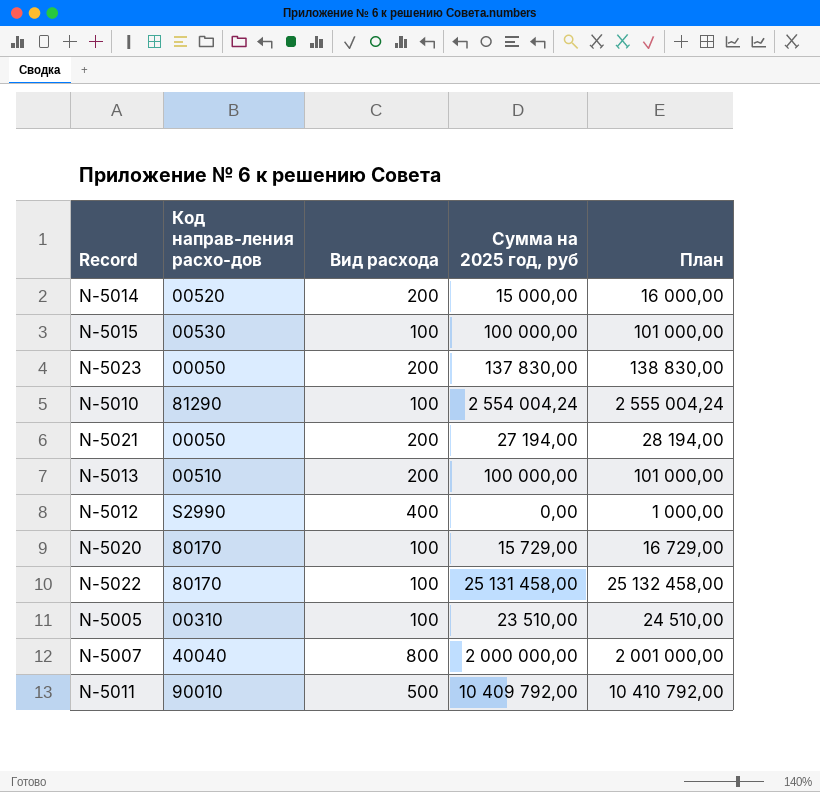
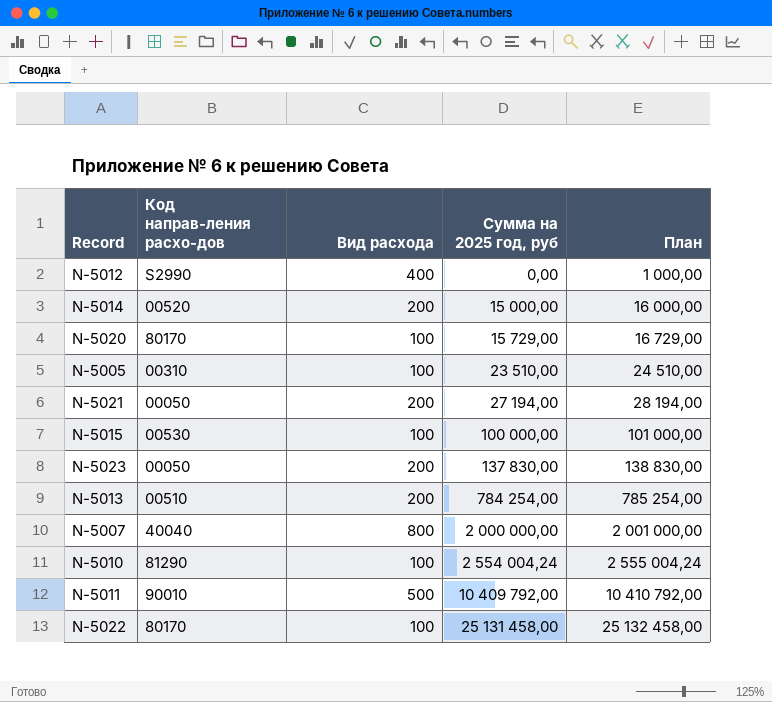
row order: none -> Сумма на 2025 год, руб ascending
N-5013 | Сумма на 2025 год, руб: 100 000,00 -> 784 254,00
N-5013 | План: 101 000,00 -> 785 254,00

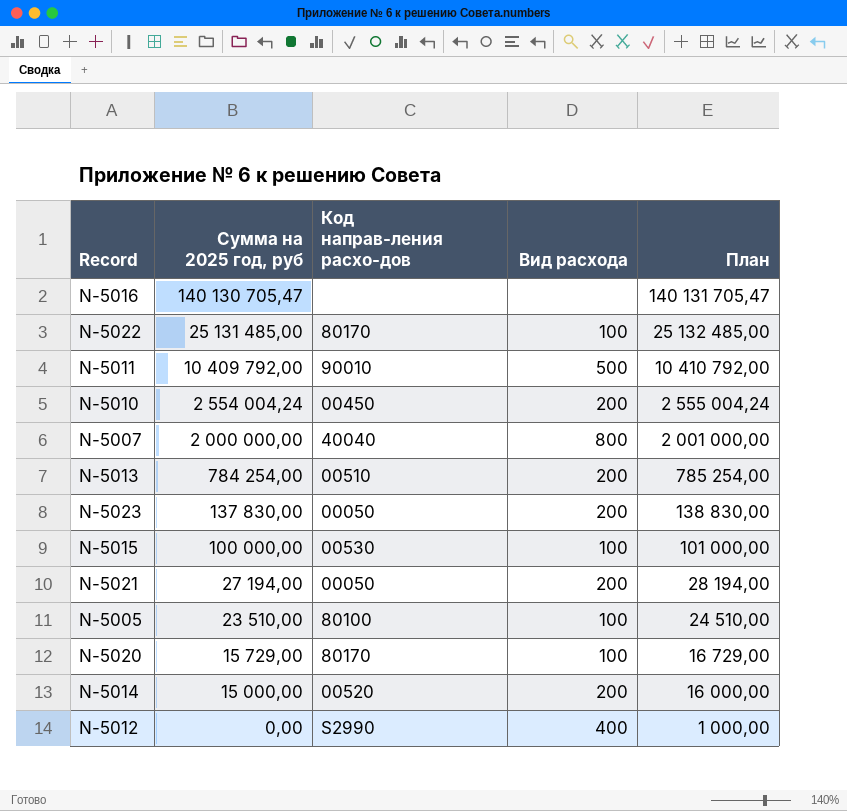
row order: Сумма на 2025 год, руб ascending -> Сумма на 2025 год, руб descending
column Сумма на 2025 год, руб | position: 4 -> 2
row N-5016: none -> 140 130 705,47 | none | none | 140 131 705,47
N-5022 | Сумма на 2025 год, руб: 25 131 458,00 -> 25 131 485,00
N-5022 | План: 25 132 458,00 -> 25 132 485,00
N-5010 | Код направ-ления расхо-дов: 81290 -> 00450
N-5010 | Вид расхода: 100 -> 200
N-5005 | Код направ-ления расхо-дов: 00310 -> 80100

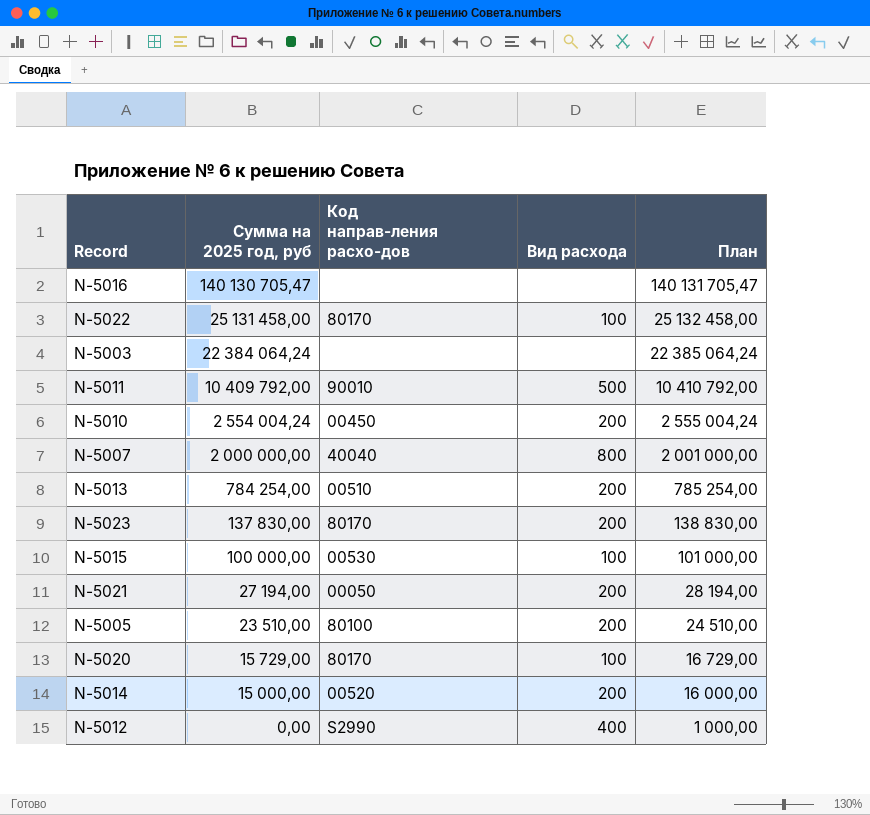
N-5022 | Сумма на 2025 год, руб: 25 131 485,00 -> 25 131 458,00
N-5022 | План: 25 132 485,00 -> 25 132 458,00
row N-5003: none -> 22 384 064,24 | none | none | 22 385 064,24
N-5023 | Код направ-ления расхо-дов: 00050 -> 80170
N-5005 | Вид расхода: 100 -> 200

